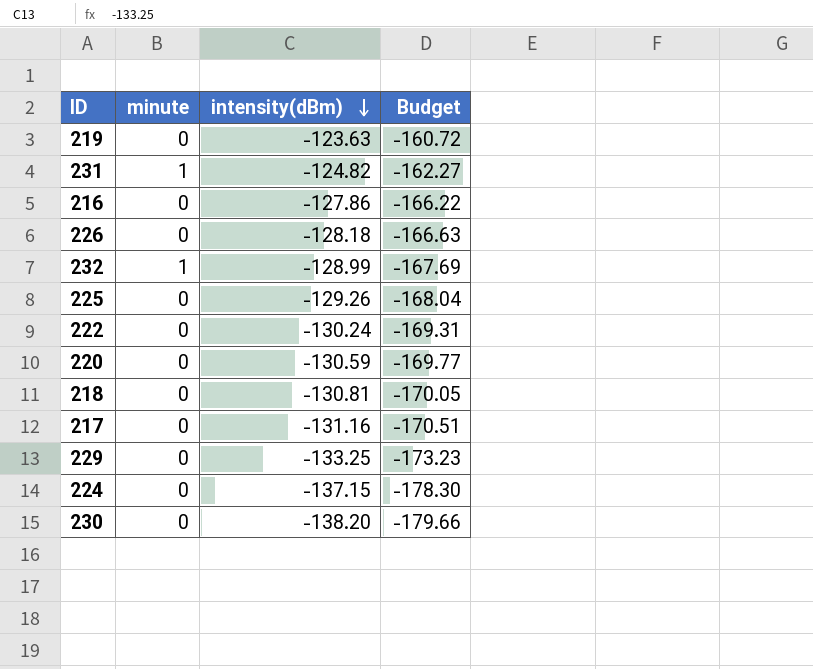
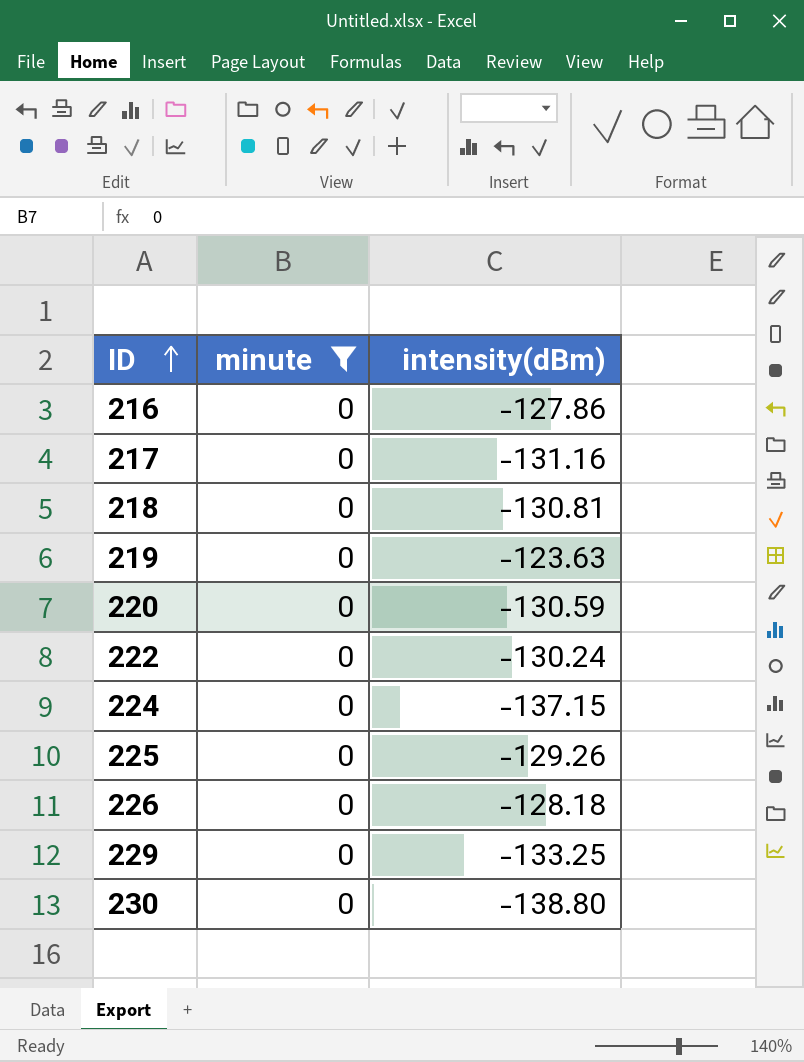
filter: none -> minute = 0
row order: intensity(dBm) descending -> ID ascending
column Budget | formula: [intensity(dBm)] * 1.3 -> none
230 | intensity(dBm): -138.20 -> -138.80

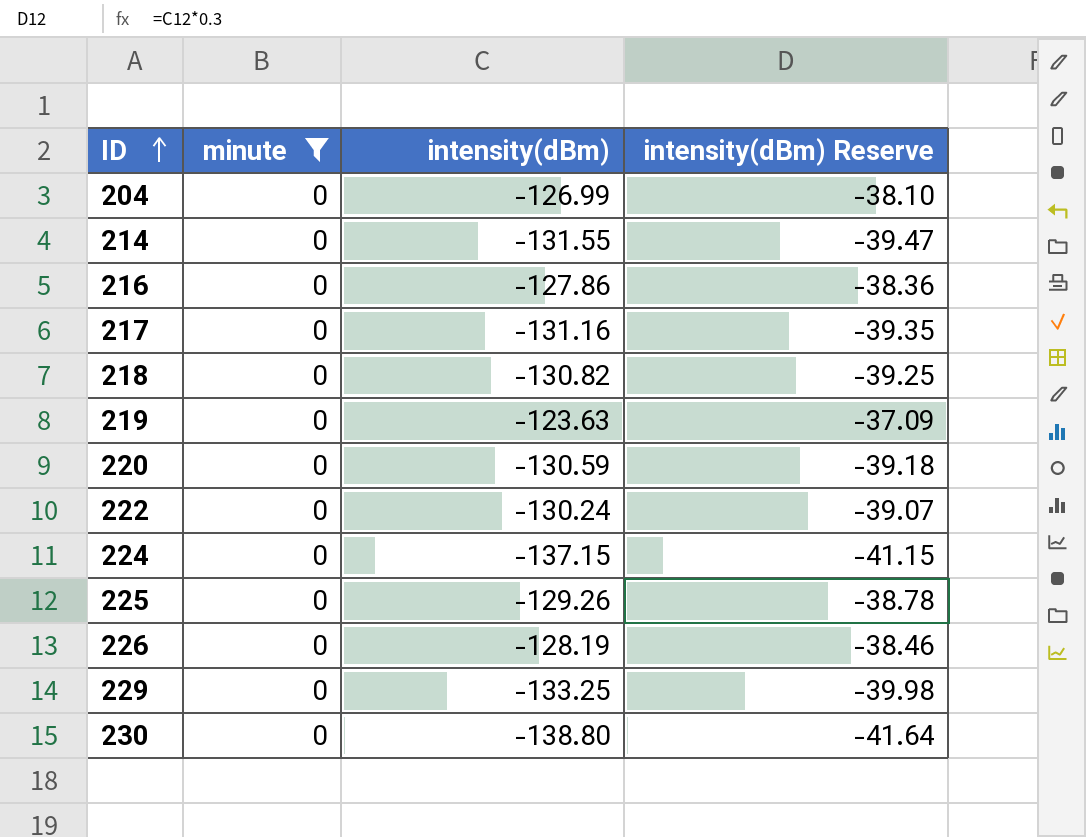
column intensity(dBm) Reserve | formula: none -> [intensity(dBm)] * 0.3
row 204: none -> 0 | -126.99 | -38.10
row 214: none -> 0 | -131.55 | -39.47
218 | intensity(dBm): -130.81 -> -130.82
226 | intensity(dBm): -128.18 -> -128.19

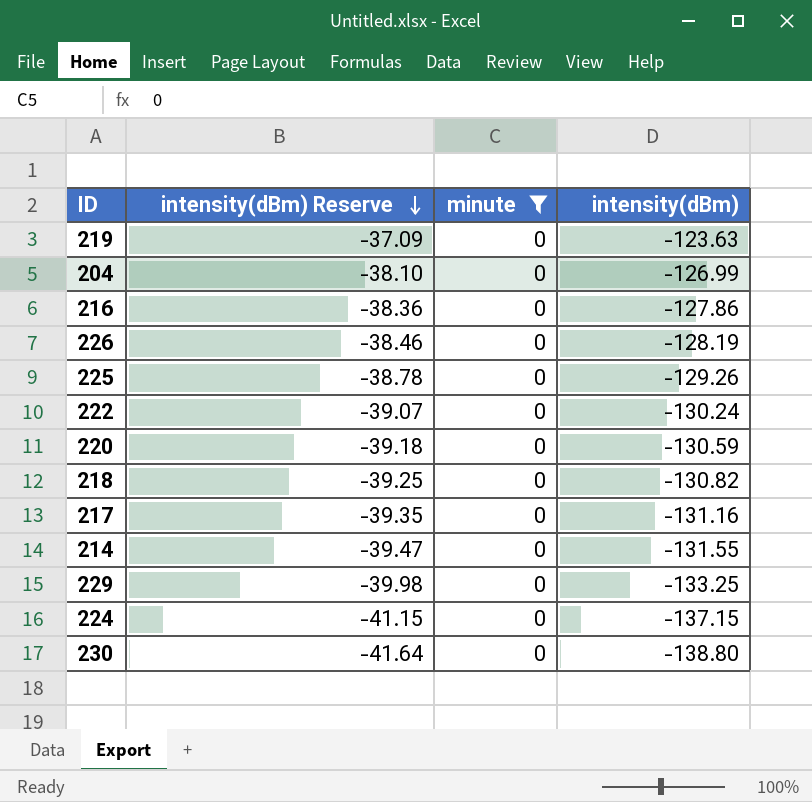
row order: ID ascending -> intensity(dBm) Reserve descending
column intensity(dBm) Reserve | position: 4 -> 2

